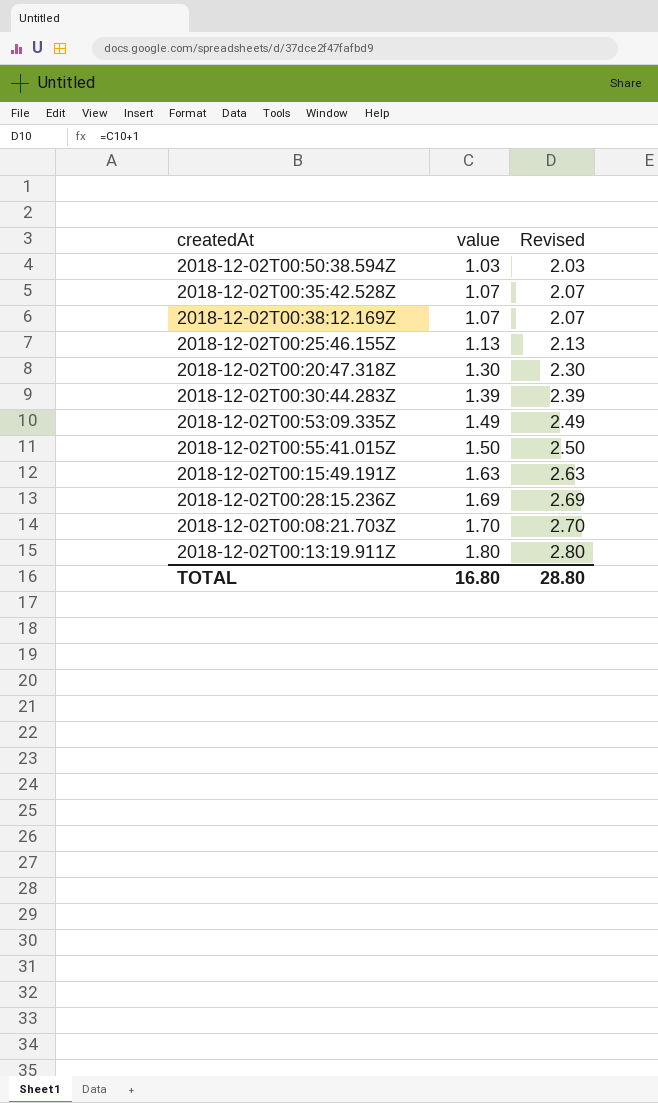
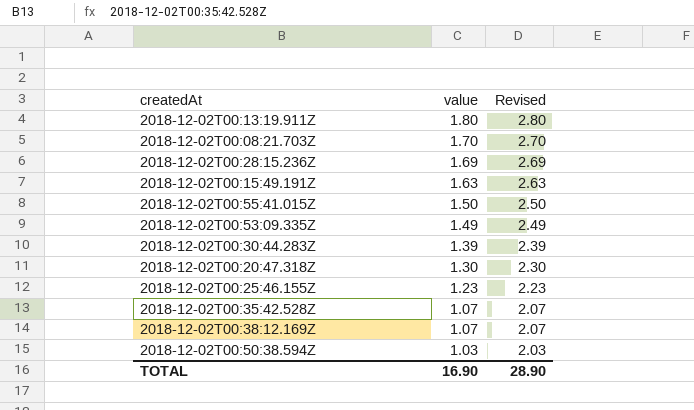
row order: value ascending -> value descending
2018-12-02T00:25:46.155Z | value: 1.13 -> 1.23
2018-12-02T00:25:46.155Z | Revised: 2.13 -> 2.23
TOTAL | value: 16.80 -> 16.90
TOTAL | Revised: 28.80 -> 28.90

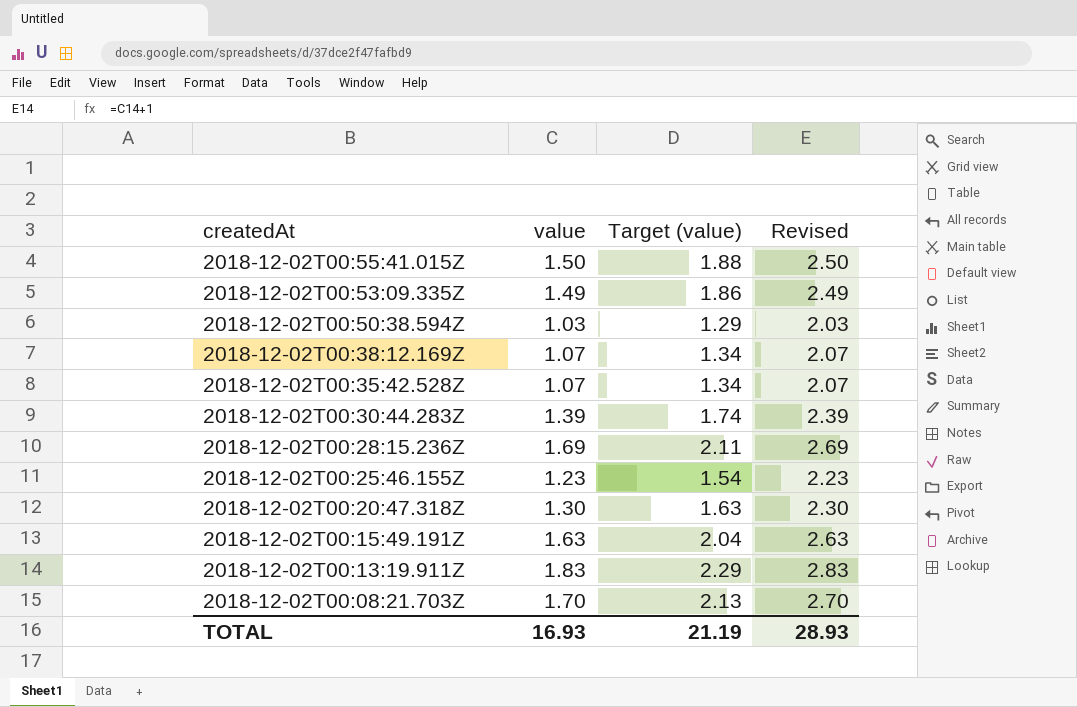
row order: value descending -> createdAt descending
column Target (value) | formula: none -> [value] * 1.25
2018-12-02T00:13:19.911Z | value: 1.80 -> 1.83
2018-12-02T00:13:19.911Z | Revised: 2.80 -> 2.83
TOTAL | value: 16.90 -> 16.93
TOTAL | Revised: 28.90 -> 28.93

